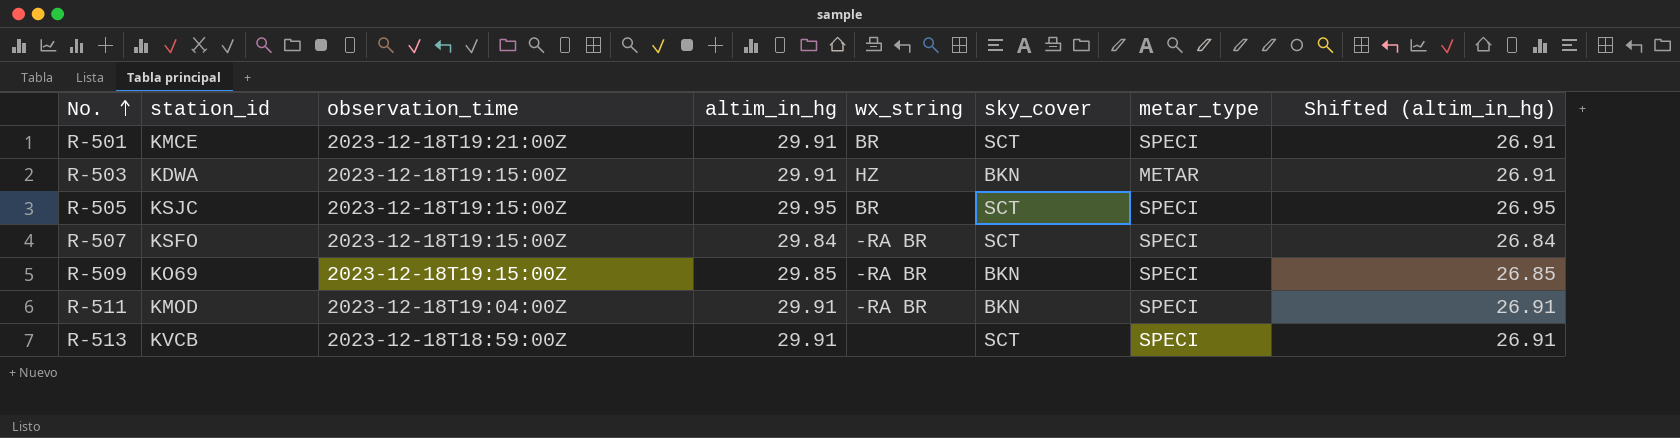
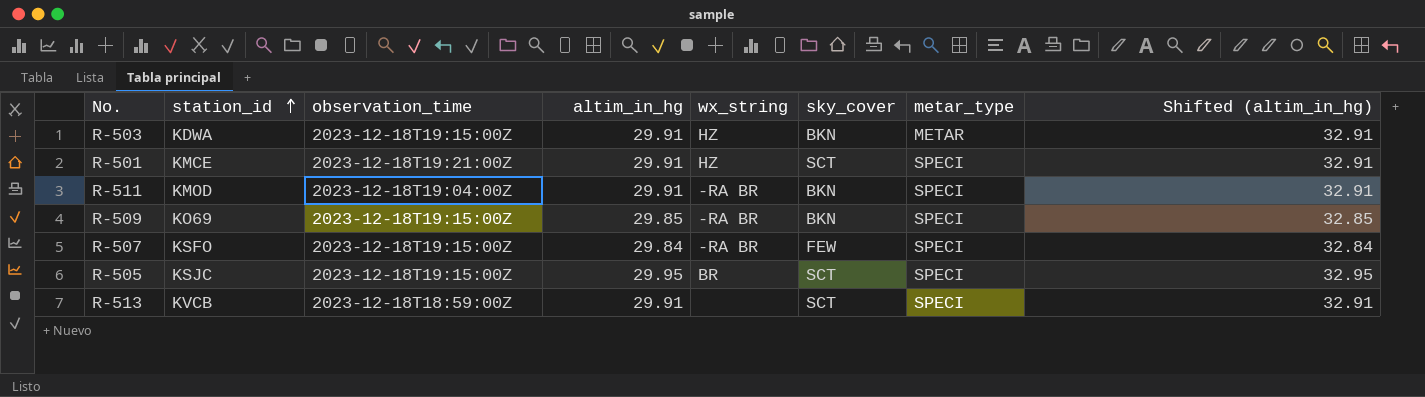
row order: No. ascending -> station_id ascending
column Shifted (altim_in_hg) | formula: [altim_in_hg] - 3 -> [altim_in_hg] + 3
R-501 | wx_string: BR -> HZ
R-507 | sky_cover: SCT -> FEW

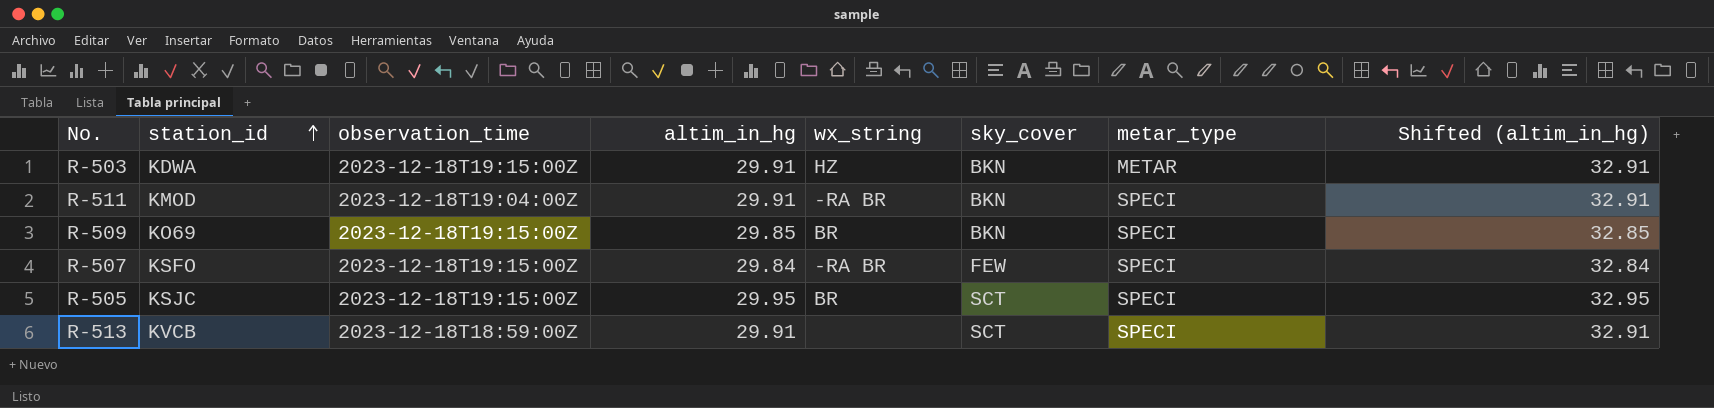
row R-501: KMCE | 2023-12-18T19:21:00Z | 29.91 | HZ | SCT | SPECI | 32.91 -> none
R-509 | wx_string: -RA BR -> BR

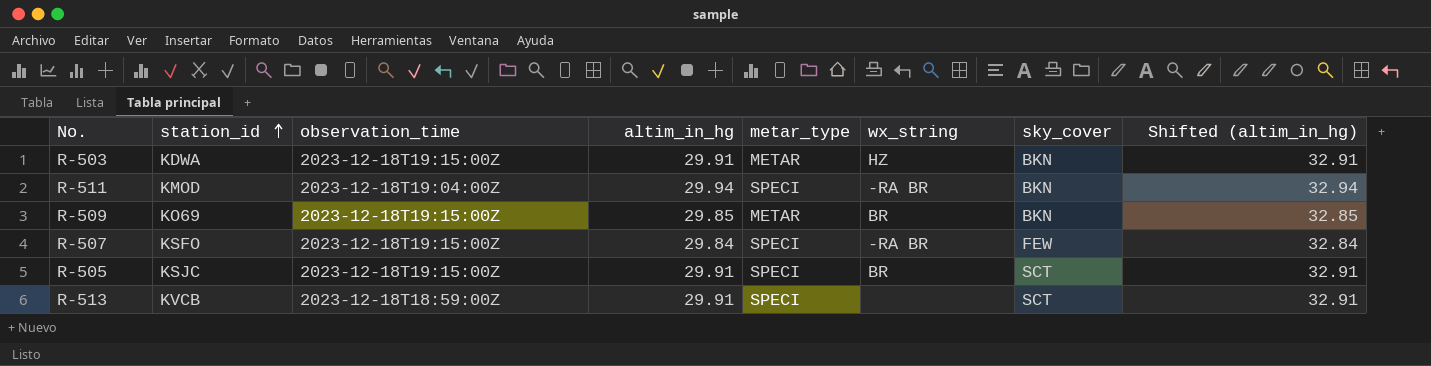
column metar_type | position: 7 -> 5
R-511 | altim_in_hg: 29.91 -> 29.94
R-511 | Shifted (altim_in_hg): 32.91 -> 32.94
R-509 | metar_type: SPECI -> METAR
R-505 | altim_in_hg: 29.95 -> 29.91
R-505 | Shifted (altim_in_hg): 32.95 -> 32.91

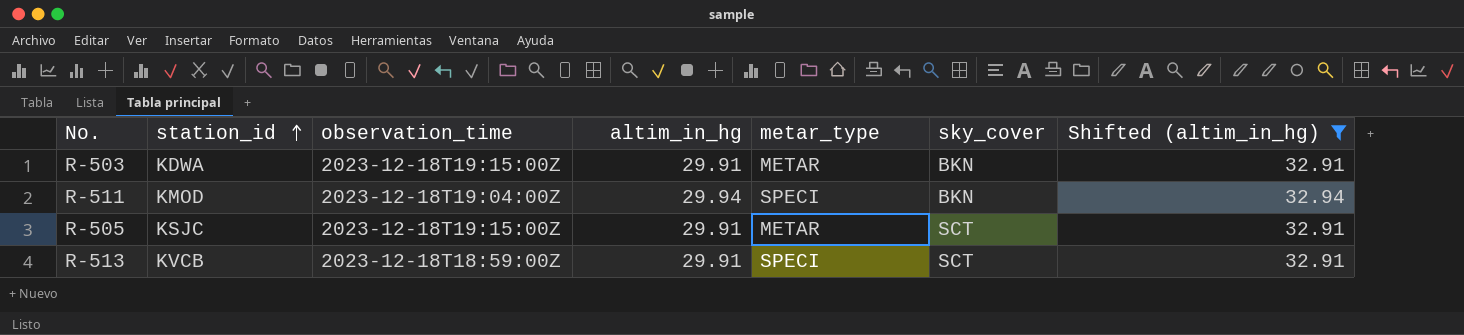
filter: none -> Shifted (altim_in_hg) >= 32.91
column wx_string | position: 6 -> none
R-505 | metar_type: SPECI -> METAR

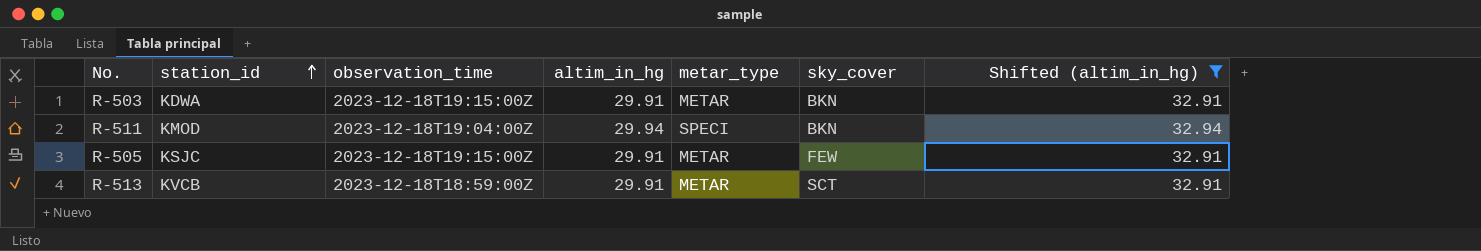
R-505 | sky_cover: SCT -> FEW
R-513 | metar_type: SPECI -> METAR

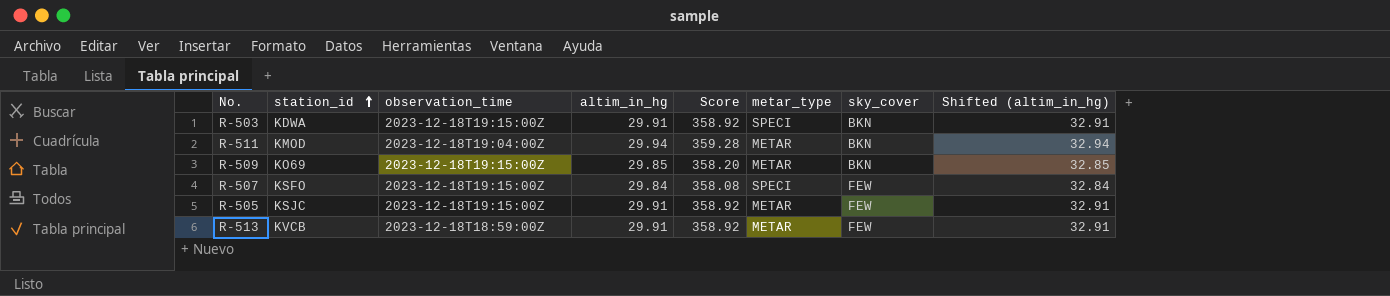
filter: Shifted (altim_in_hg) >= 32.91 -> none
column Score | formula: none -> [altim_in_hg] * 12
R-503 | metar_type: METAR -> SPECI
R-511 | metar_type: SPECI -> METAR
R-513 | sky_cover: SCT -> FEW

